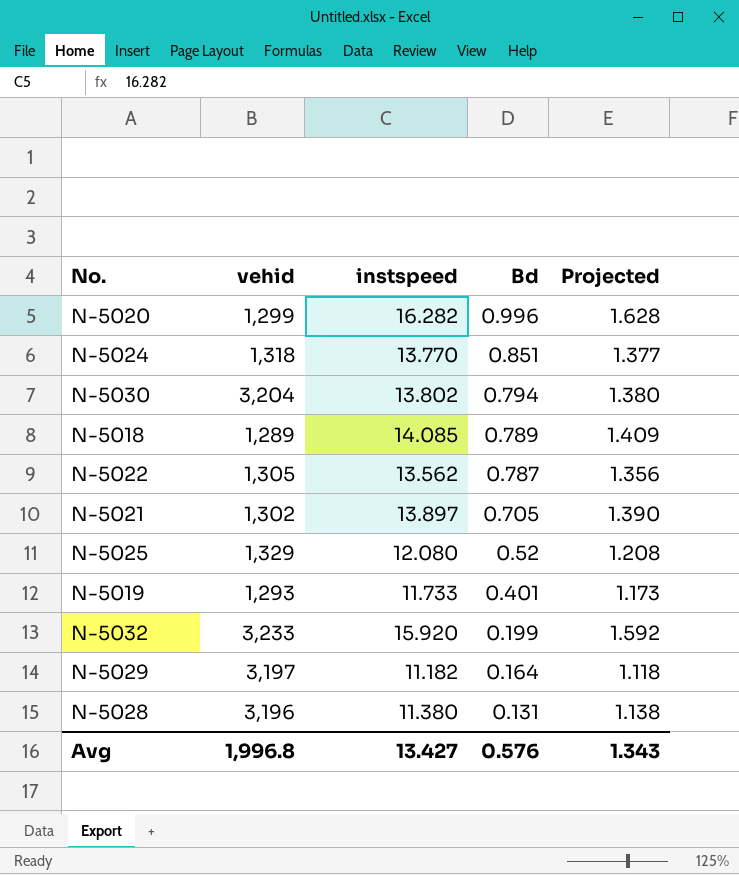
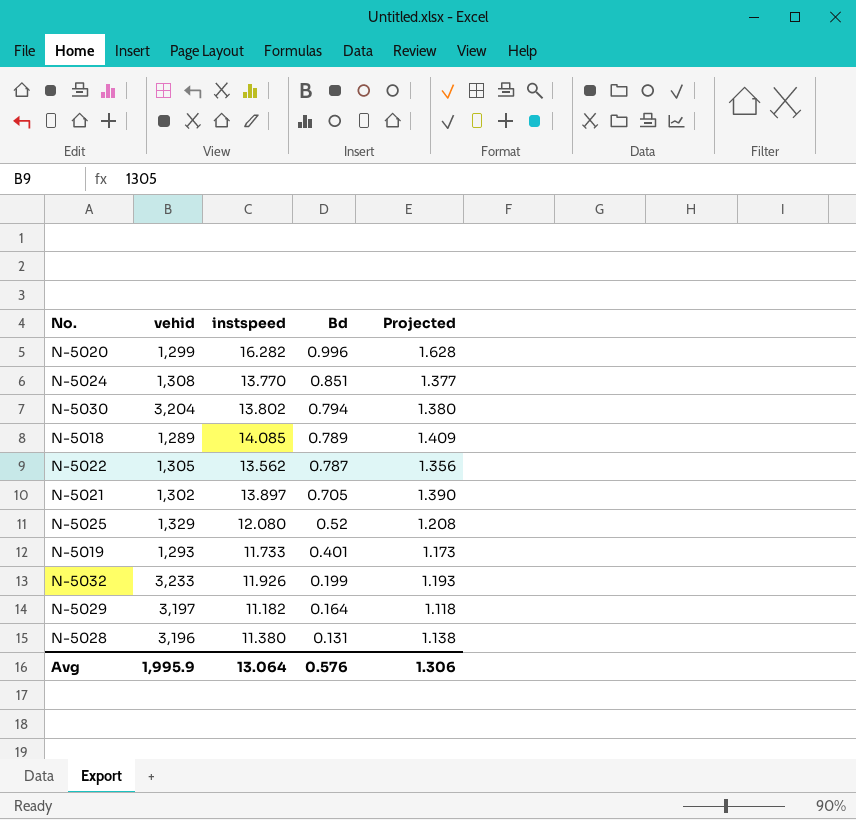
N-5024 | vehid: 1,318 -> 1,308
N-5032 | instspeed: 15.920 -> 11.926
N-5032 | Projected: 1.592 -> 1.193
Avg | vehid: 1,996.8 -> 1,995.9
Avg | instspeed: 13.427 -> 13.064
Avg | Projected: 1.343 -> 1.306

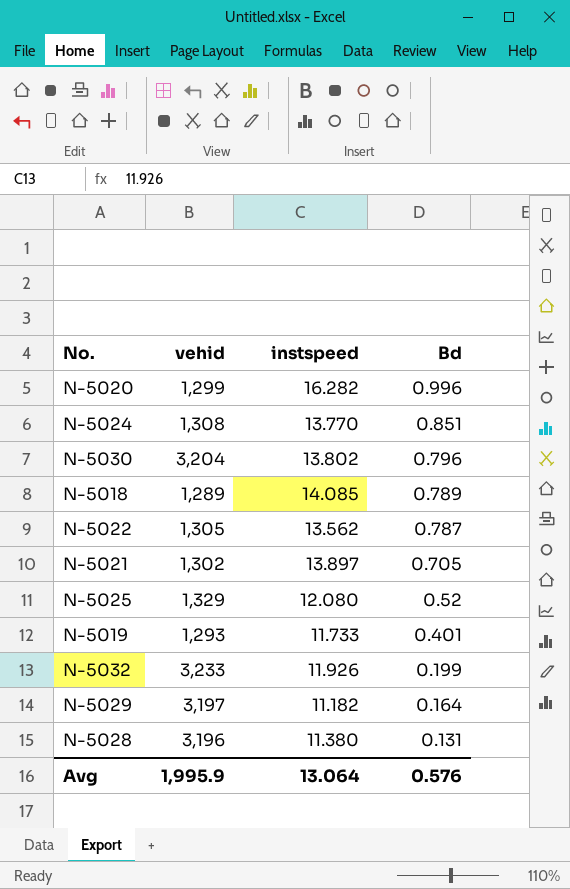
column Projected | formula: [instspeed] * 0.1 -> none
N-5030 | Bd: 0.794 -> 0.796

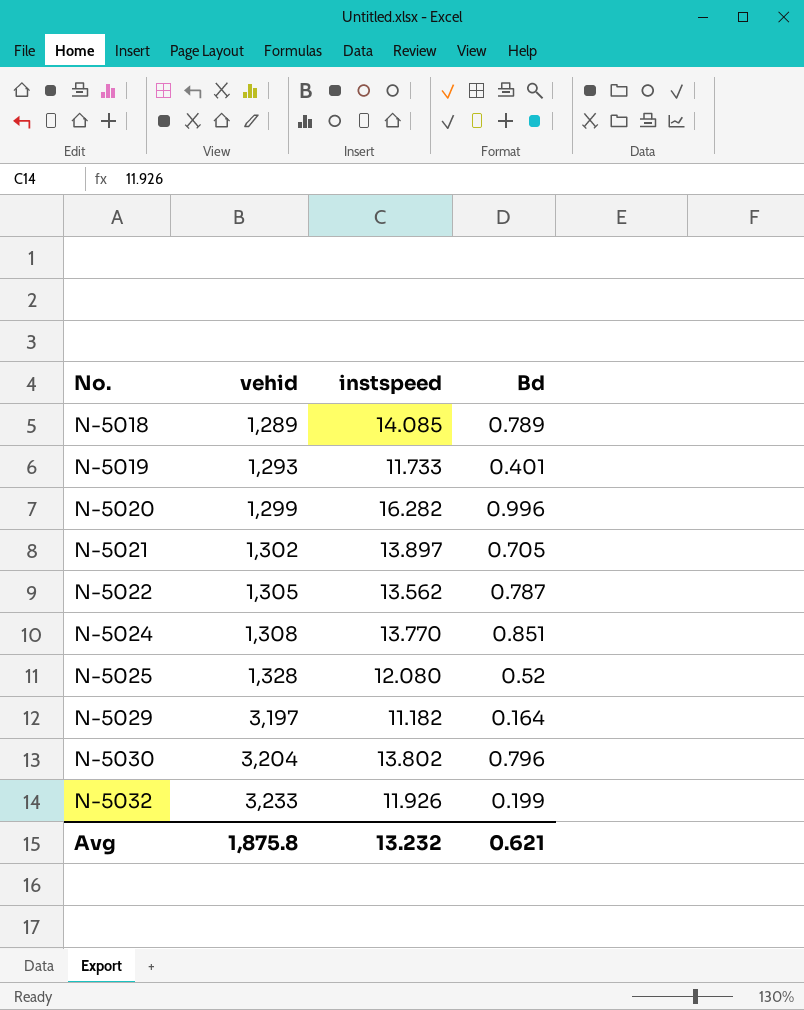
row order: Bd descending -> No. ascending
row N-5028: 3,196 | 11.380 | 0.131 -> none
N-5025 | vehid: 1,329 -> 1,328
Avg | vehid: 1,995.9 -> 1,875.8
Avg | instspeed: 13.064 -> 13.232
Avg | Bd: 0.576 -> 0.621

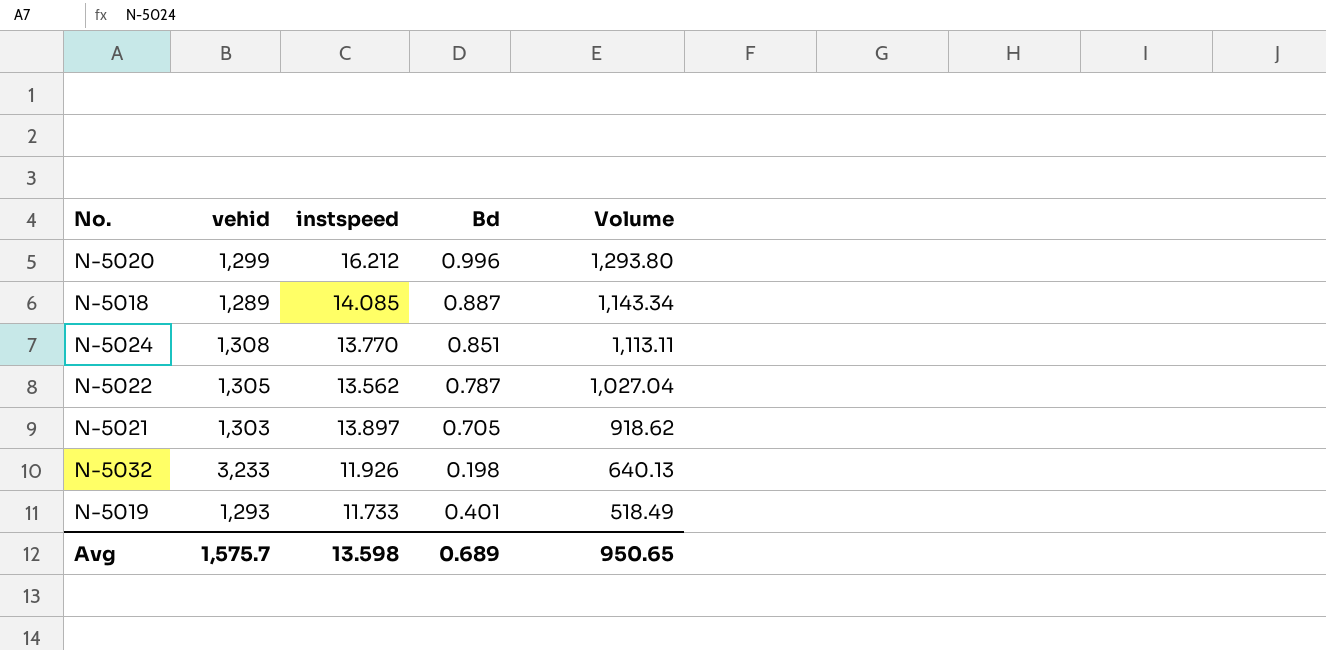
row order: No. ascending -> Volume descending
column Volume | formula: none -> [vehid] * [Bd]
row N-5025: 1,328 | 12.080 | 0.52 -> none
row N-5029: 3,197 | 11.182 | 0.164 -> none
row N-5030: 3,204 | 13.802 | 0.796 -> none
N-5020 | instspeed: 16.282 -> 16.212
N-5018 | Bd: 0.789 -> 0.887
N-5021 | vehid: 1,302 -> 1,303
N-5032 | Bd: 0.199 -> 0.198
Avg | vehid: 1,875.8 -> 1,575.7
Avg | instspeed: 13.232 -> 13.598
Avg | Bd: 0.621 -> 0.689

